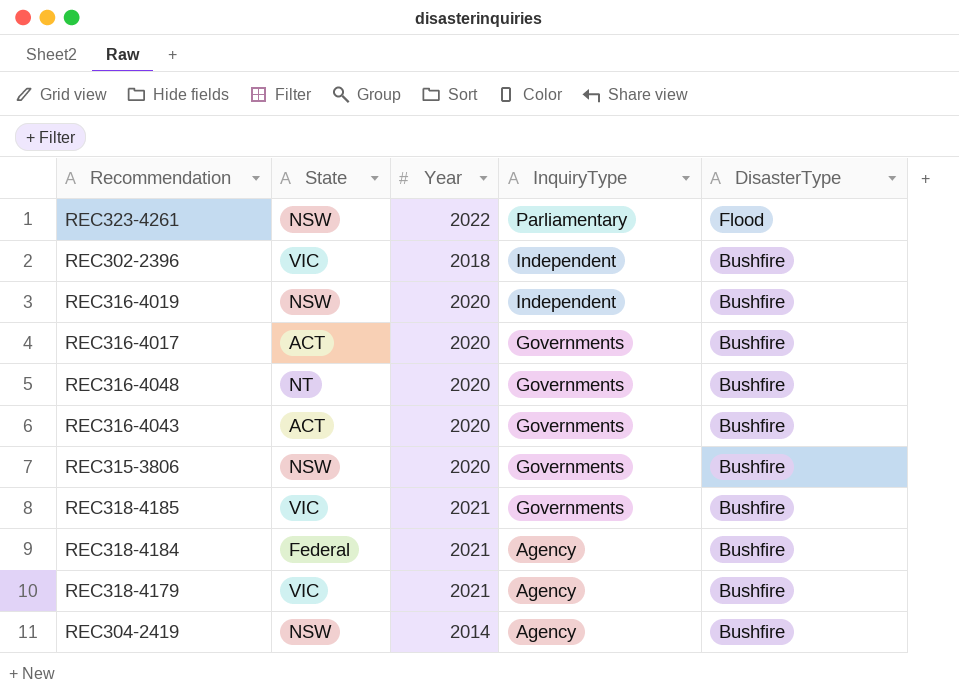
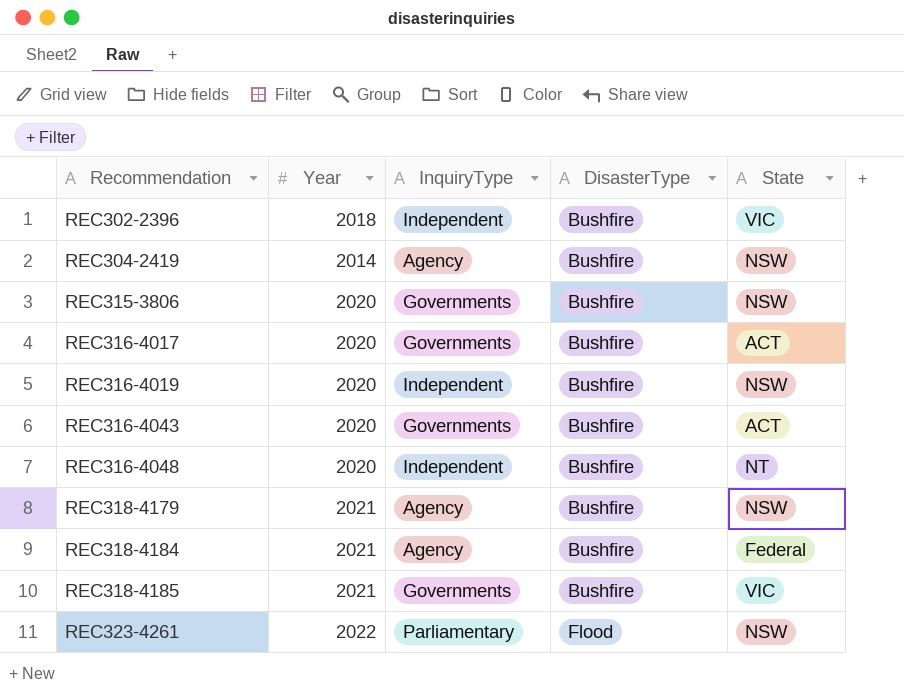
row order: InquiryType descending -> Recommendation ascending
column State | position: 2 -> 5
REC316-4048 | InquiryType: Governments -> Independent
REC318-4179 | State: VIC -> NSW

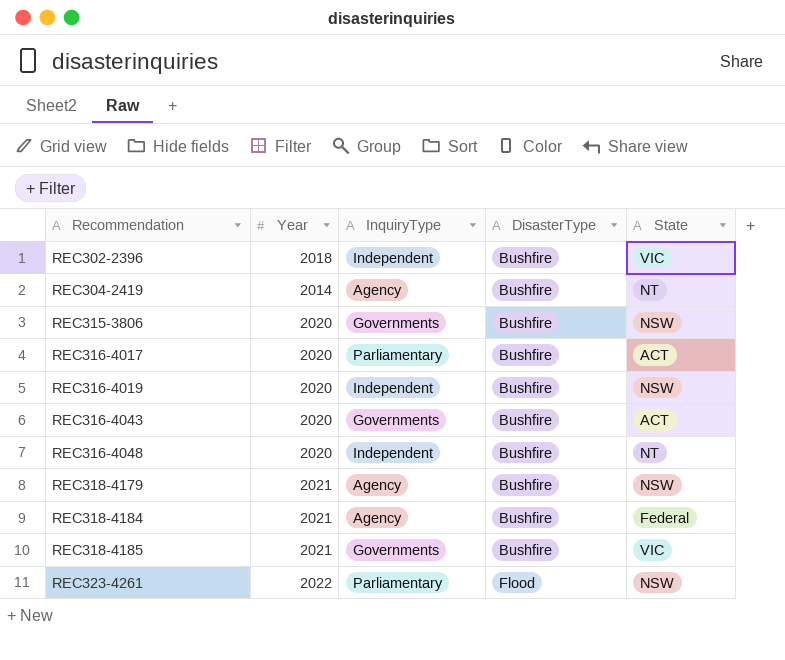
REC304-2419 | State: NSW -> NT
REC316-4017 | InquiryType: Governments -> Parliamentary

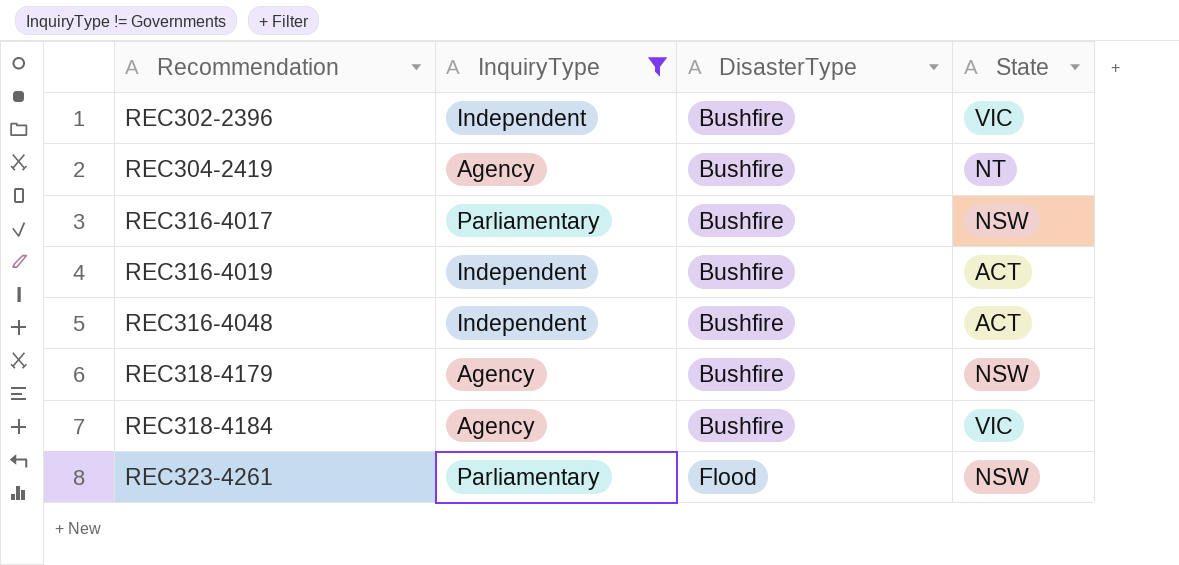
filter: none -> InquiryType != Governments
column Year | position: 2 -> none
REC316-4017 | State: ACT -> NSW
REC316-4019 | State: NSW -> ACT
REC316-4048 | State: NT -> ACT
REC318-4184 | State: Federal -> VIC

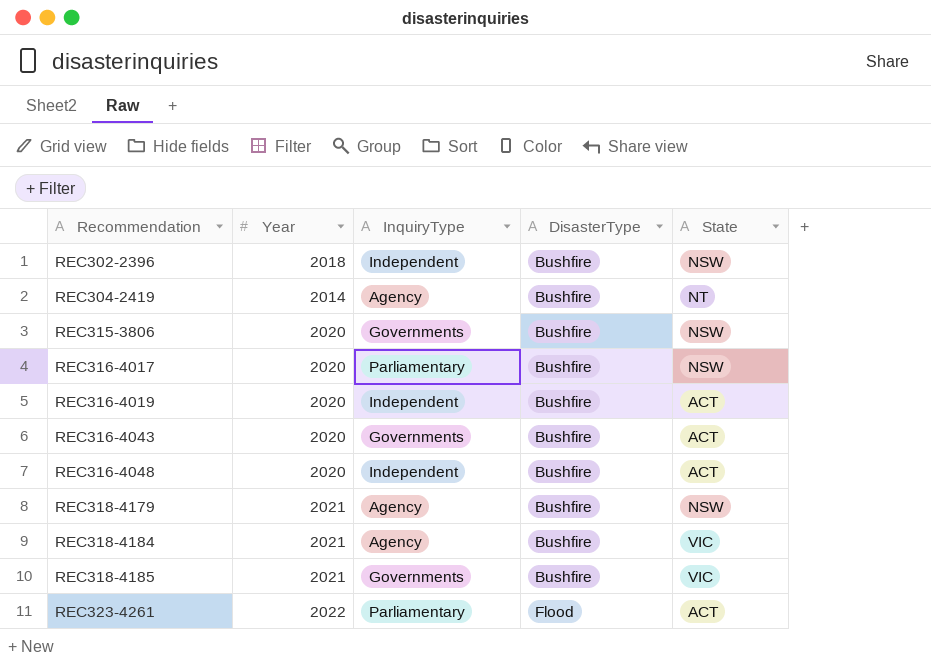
filter: InquiryType != Governments -> none
column Year | position: none -> 2
REC302-2396 | State: VIC -> NSW
REC323-4261 | State: NSW -> ACT

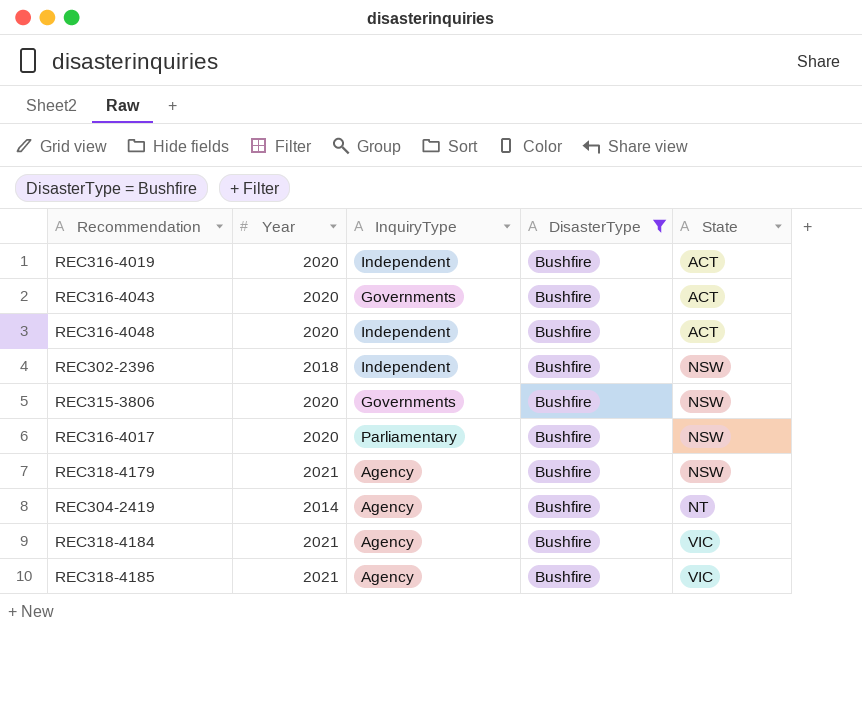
filter: none -> DisasterType = Bushfire
row order: Recommendation ascending -> State ascending
REC318-4185 | InquiryType: Governments -> Agency

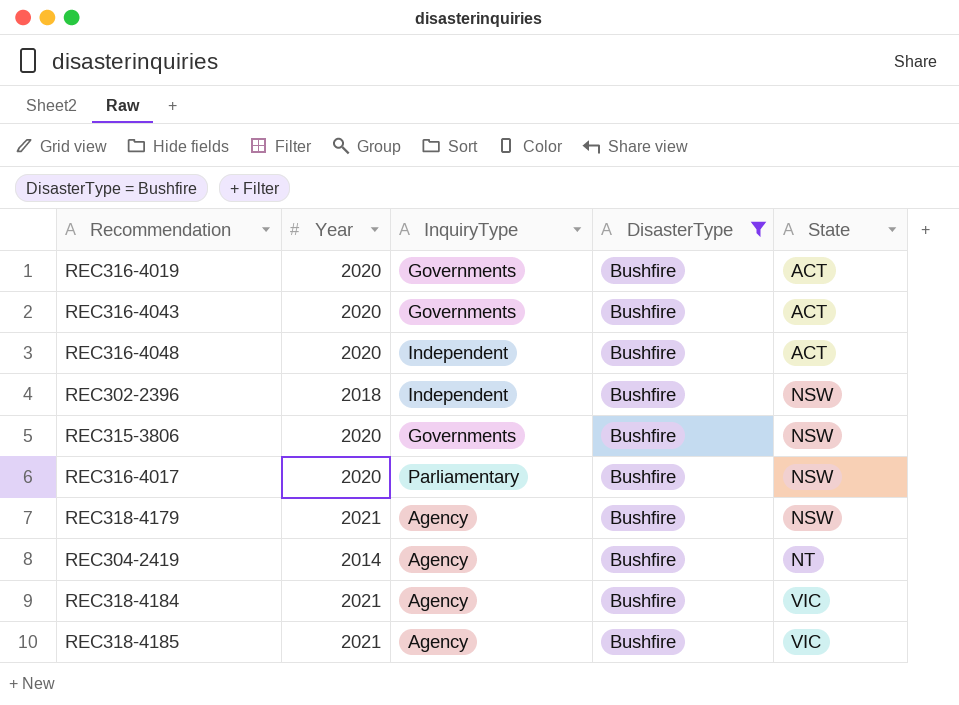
REC316-4019 | InquiryType: Independent -> Governments

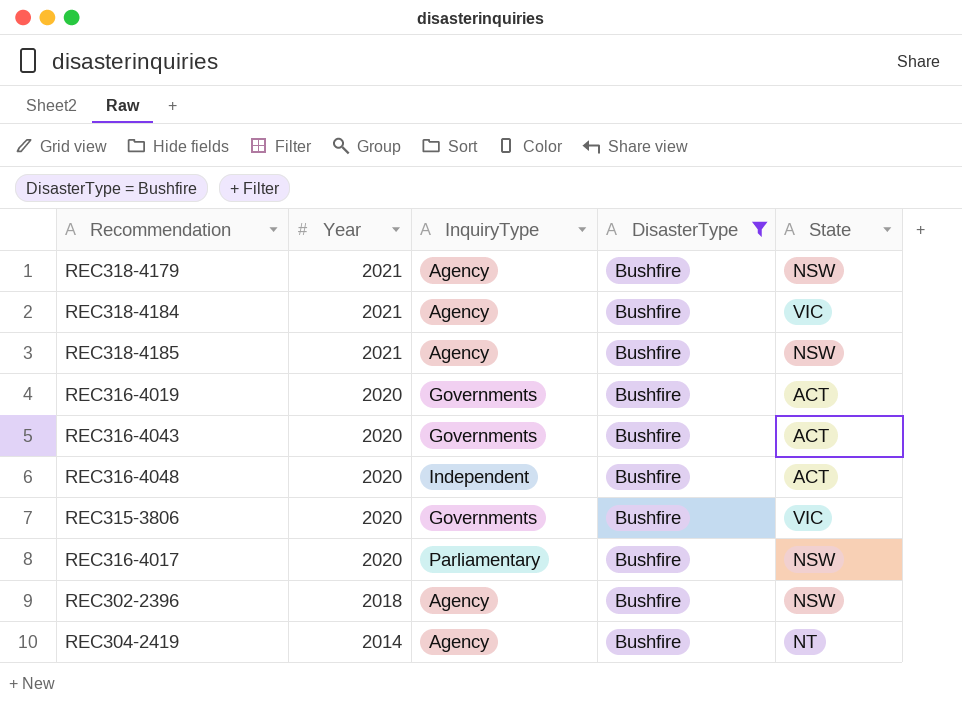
row order: State ascending -> Year descending
REC318-4185 | State: VIC -> NSW
REC315-3806 | State: NSW -> VIC
REC302-2396 | InquiryType: Independent -> Agency

